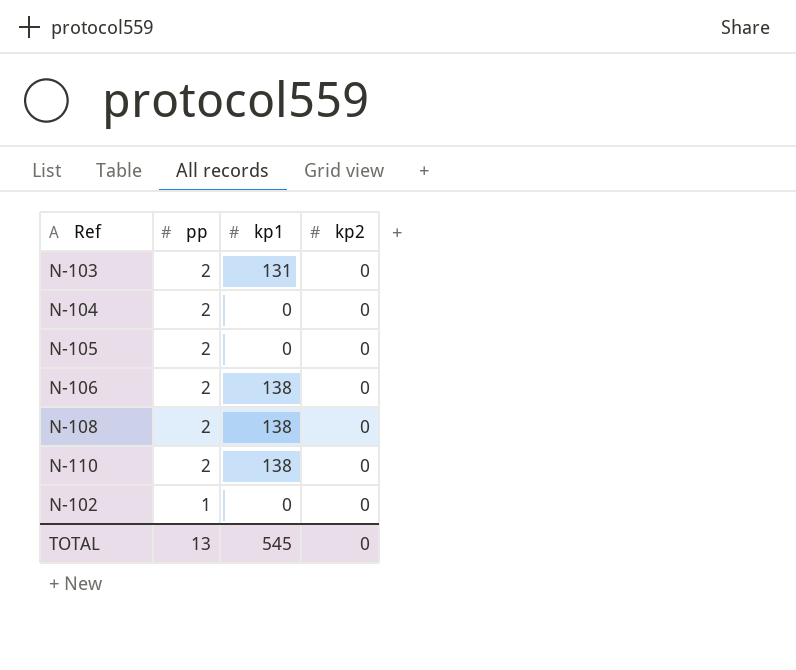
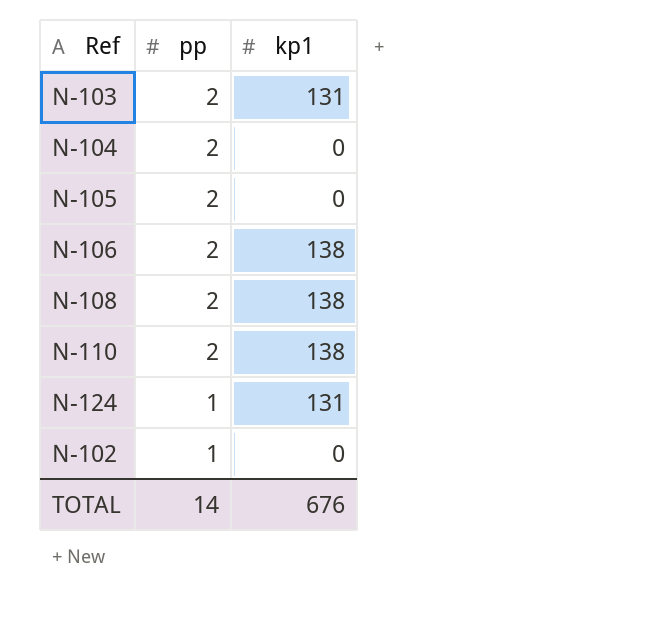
column kp2 | position: 4 -> none
row N-124: none -> 1 | 131
TOTAL | pp: 13 -> 14
TOTAL | kp1: 545 -> 676

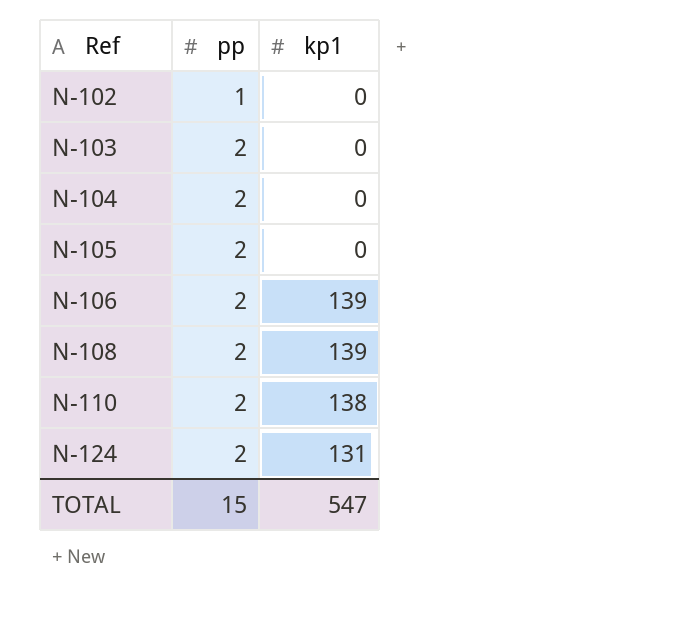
row order: pp descending -> Ref ascending
N-103 | kp1: 131 -> 0
N-106 | kp1: 138 -> 139
N-108 | kp1: 138 -> 139
N-124 | pp: 1 -> 2
TOTAL | pp: 14 -> 15
TOTAL | kp1: 676 -> 547

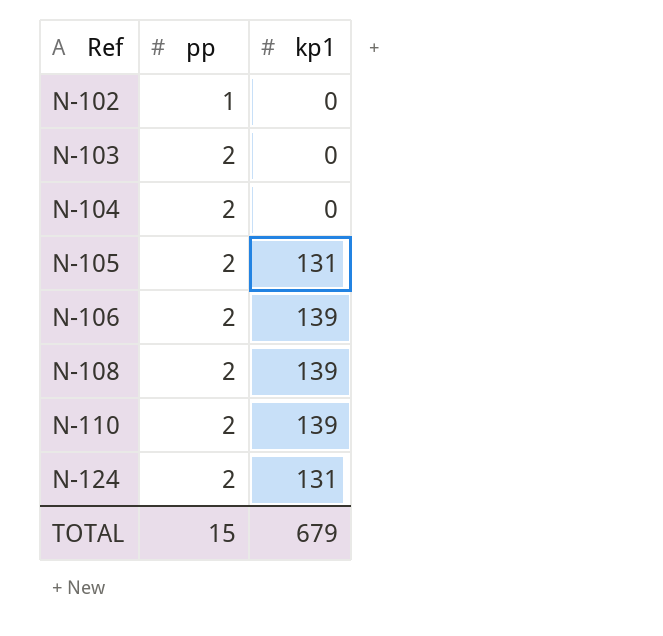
N-105 | kp1: 0 -> 131
N-110 | kp1: 138 -> 139
TOTAL | kp1: 547 -> 679

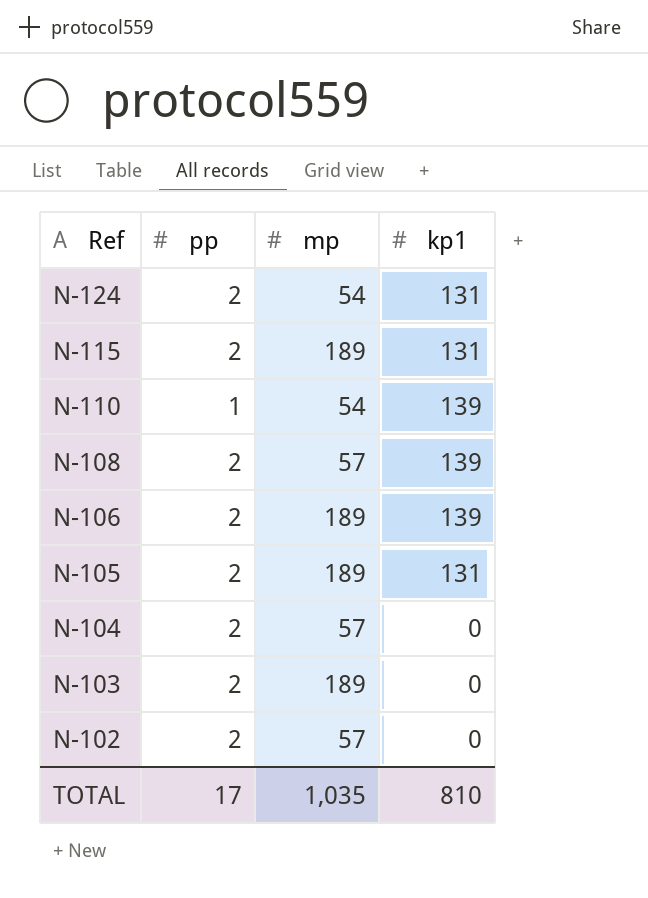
row order: Ref ascending -> Ref descending
column mp | position: none -> 3
row N-115: none -> 2 | 189 | 131
N-110 | pp: 2 -> 1
N-102 | pp: 1 -> 2
TOTAL | pp: 15 -> 17
TOTAL | kp1: 679 -> 810

